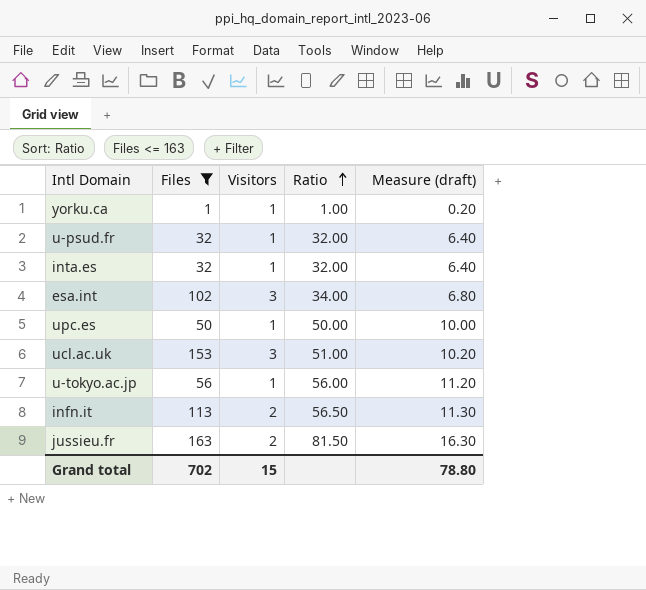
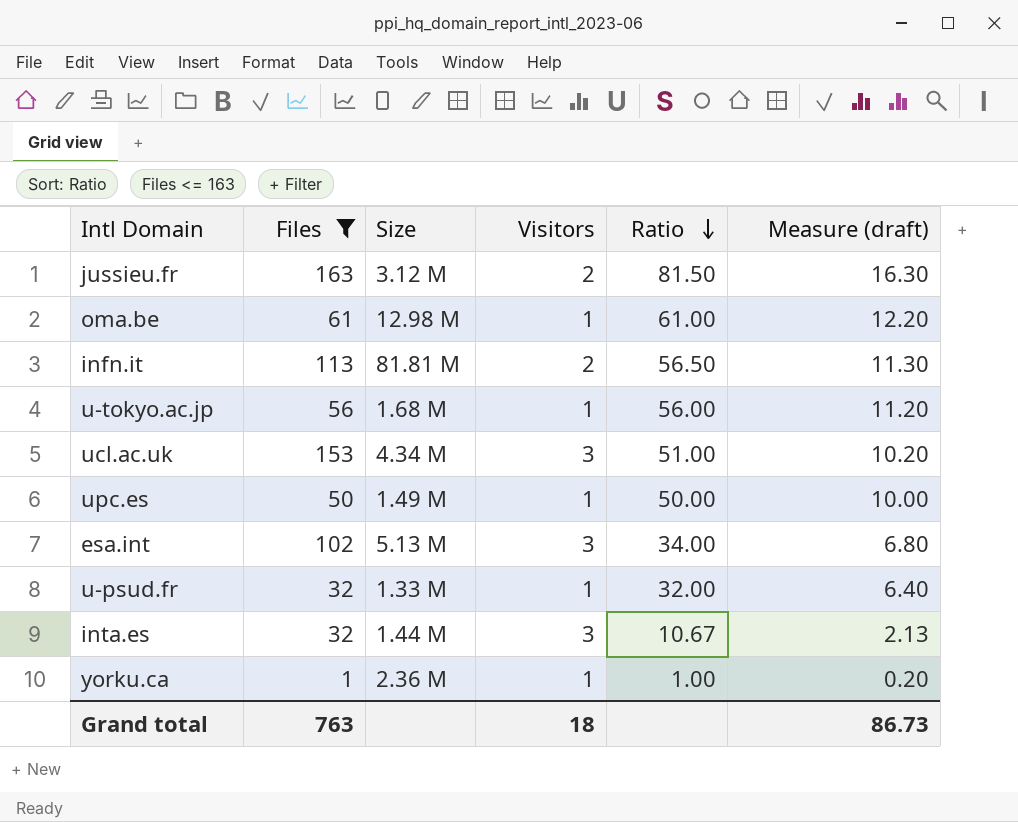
row order: Ratio ascending -> Ratio descending
column Size | position: none -> 3
row oma.be: none -> 61 | 12.98 M | 1 | 61.00 | 12.20
inta.es | Visitors: 1 -> 3
inta.es | Ratio: 32.00 -> 10.67
inta.es | Measure (draft): 6.40 -> 2.13
Grand total | Files: 702 -> 763
Grand total | Visitors: 15 -> 18
Grand total | Measure (draft): 78.80 -> 86.73

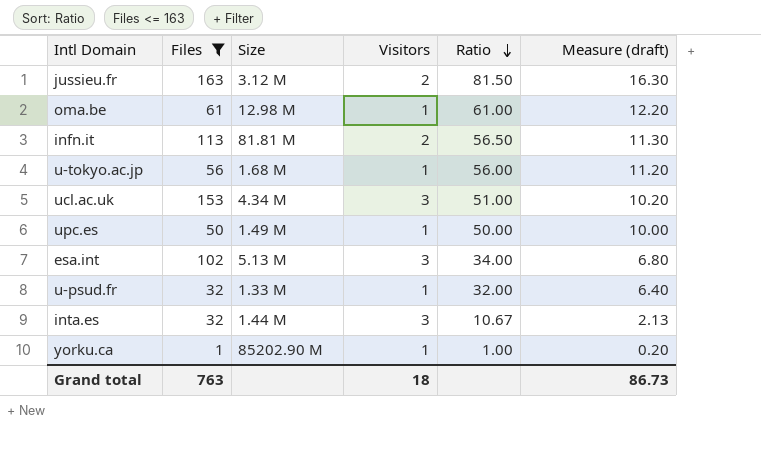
yorku.ca | Size: 2.36 M -> 85202.90 M

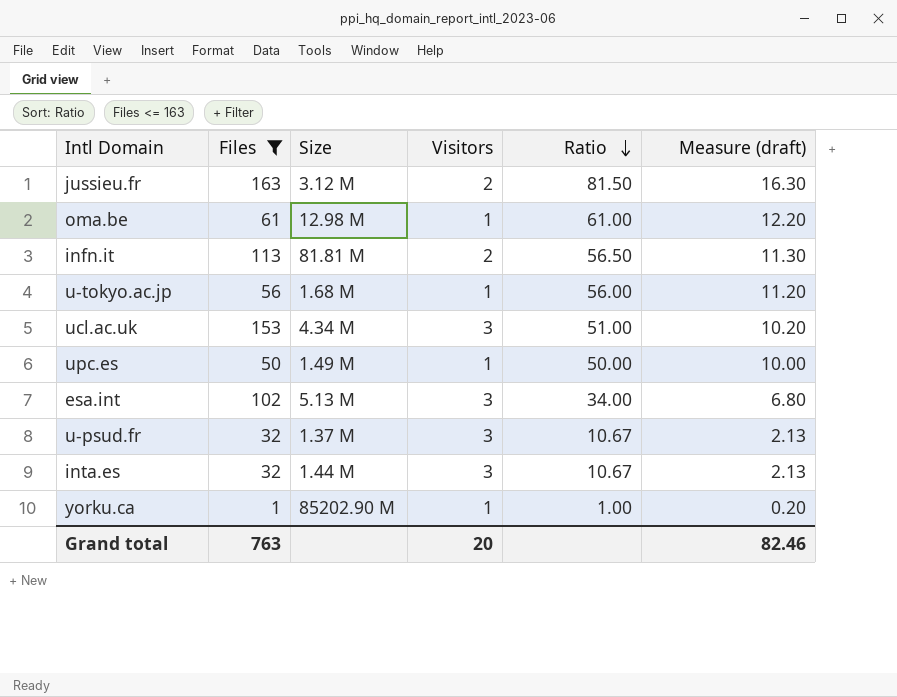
u-psud.fr | Size: 1.33 M -> 1.37 M
u-psud.fr | Visitors: 1 -> 3
u-psud.fr | Ratio: 32.00 -> 10.67
u-psud.fr | Measure (draft): 6.40 -> 2.13
Grand total | Visitors: 18 -> 20
Grand total | Measure (draft): 86.73 -> 82.46

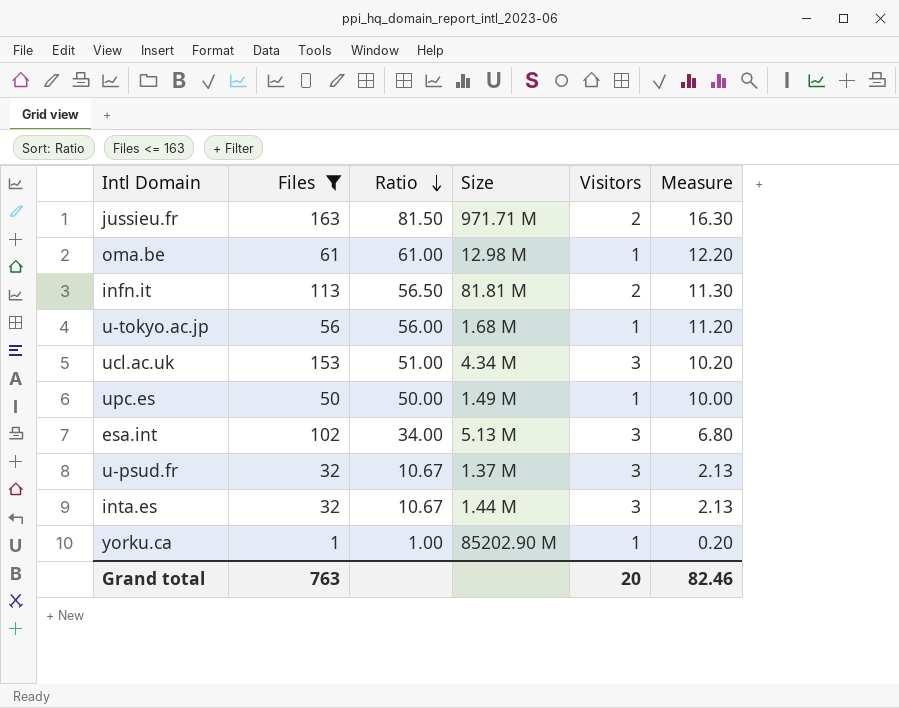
column Ratio | position: 5 -> 3
column name: Measure (draft) -> Measure
jussieu.fr | Size: 3.12 M -> 971.71 M

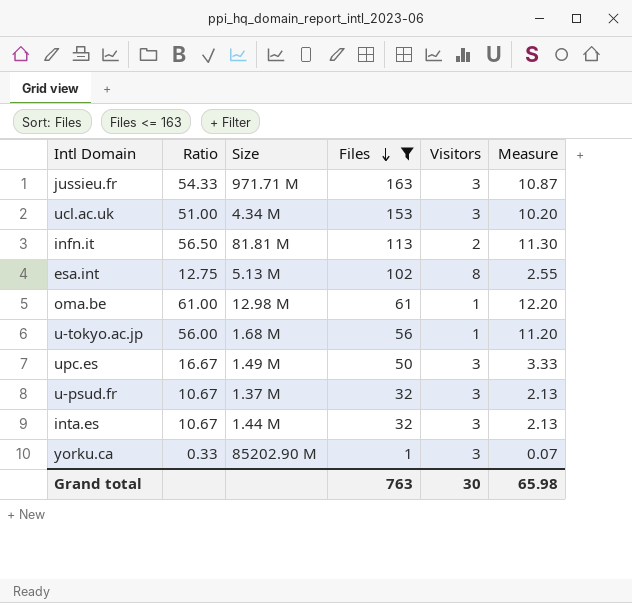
row order: Ratio descending -> Files descending
column Files | position: 2 -> 4
jussieu.fr | Ratio: 81.50 -> 54.33
jussieu.fr | Visitors: 2 -> 3
jussieu.fr | Measure: 16.30 -> 10.87
esa.int | Ratio: 34.00 -> 12.75
esa.int | Visitors: 3 -> 8
esa.int | Measure: 6.80 -> 2.55
upc.es | Ratio: 50.00 -> 16.67
upc.es | Visitors: 1 -> 3
upc.es | Measure: 10.00 -> 3.33
yorku.ca | Ratio: 1.00 -> 0.33
yorku.ca | Visitors: 1 -> 3
yorku.ca | Measure: 0.20 -> 0.07
Grand total | Visitors: 20 -> 30
Grand total | Measure: 82.46 -> 65.98

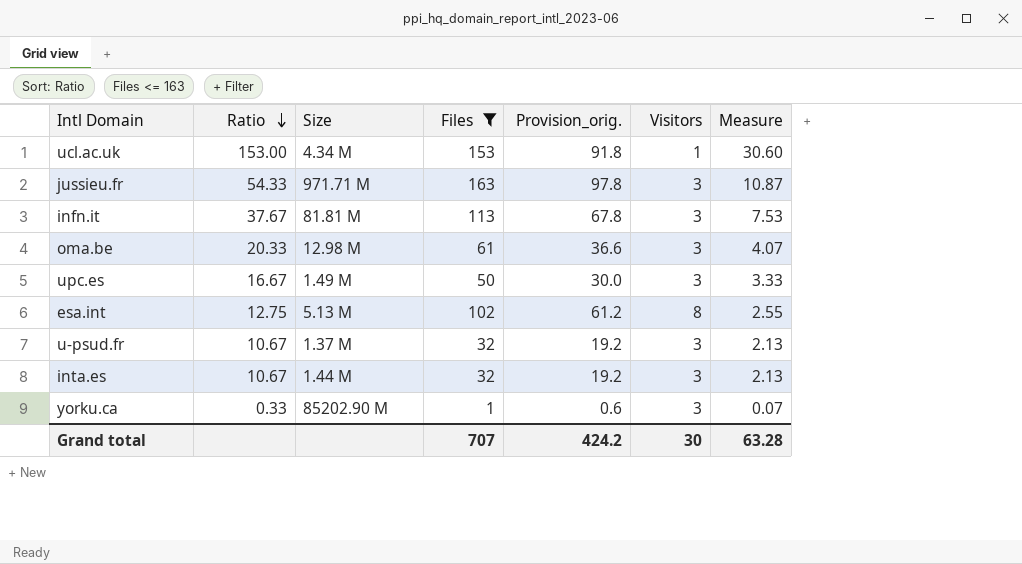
row order: Files descending -> Ratio descending
column Provision_orig. | formula: none -> [Files] * 0.6
row u-tokyo.ac.jp: 56.00 | 1.68 M | 56 | 1 | 11.20 -> none
ucl.ac.uk | Ratio: 51.00 -> 153.00
ucl.ac.uk | Visitors: 3 -> 1
ucl.ac.uk | Measure: 10.20 -> 30.60
infn.it | Ratio: 56.50 -> 37.67
infn.it | Visitors: 2 -> 3
infn.it | Measure: 11.30 -> 7.53
oma.be | Ratio: 61.00 -> 20.33
oma.be | Visitors: 1 -> 3
oma.be | Measure: 12.20 -> 4.07
Grand total | Files: 763 -> 707
Grand total | Measure: 65.98 -> 63.28

